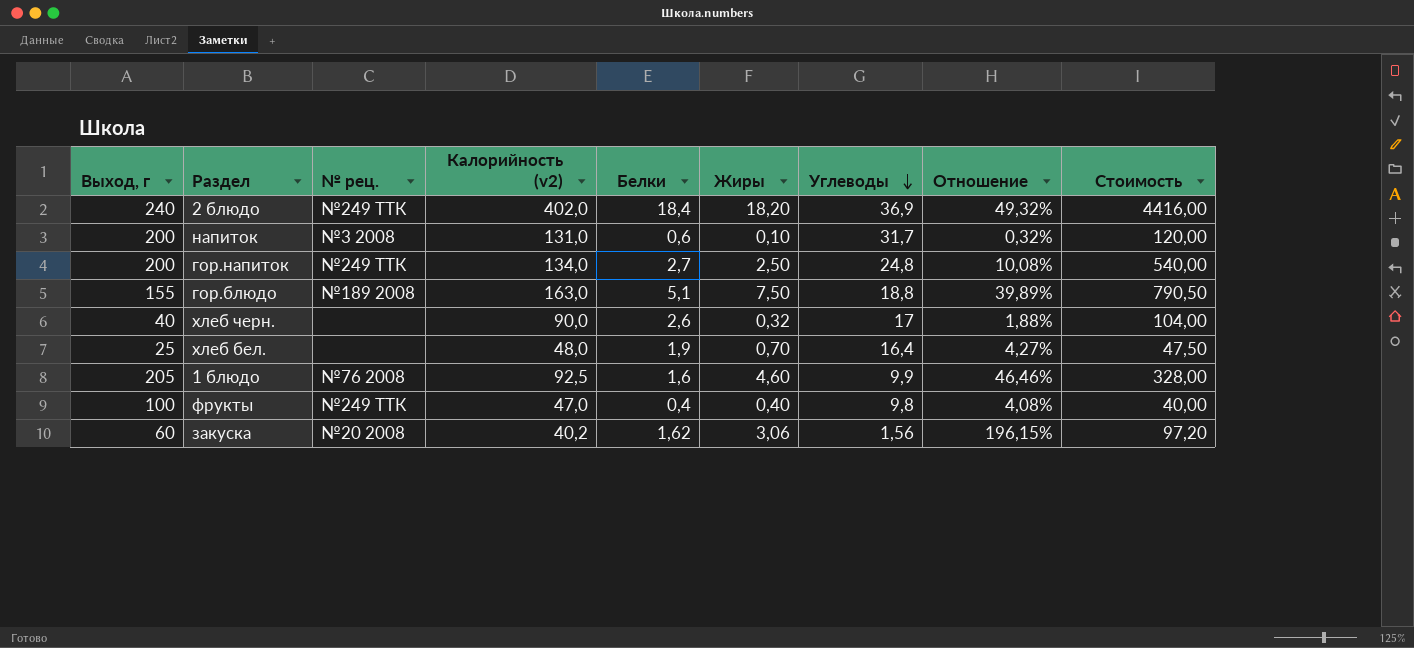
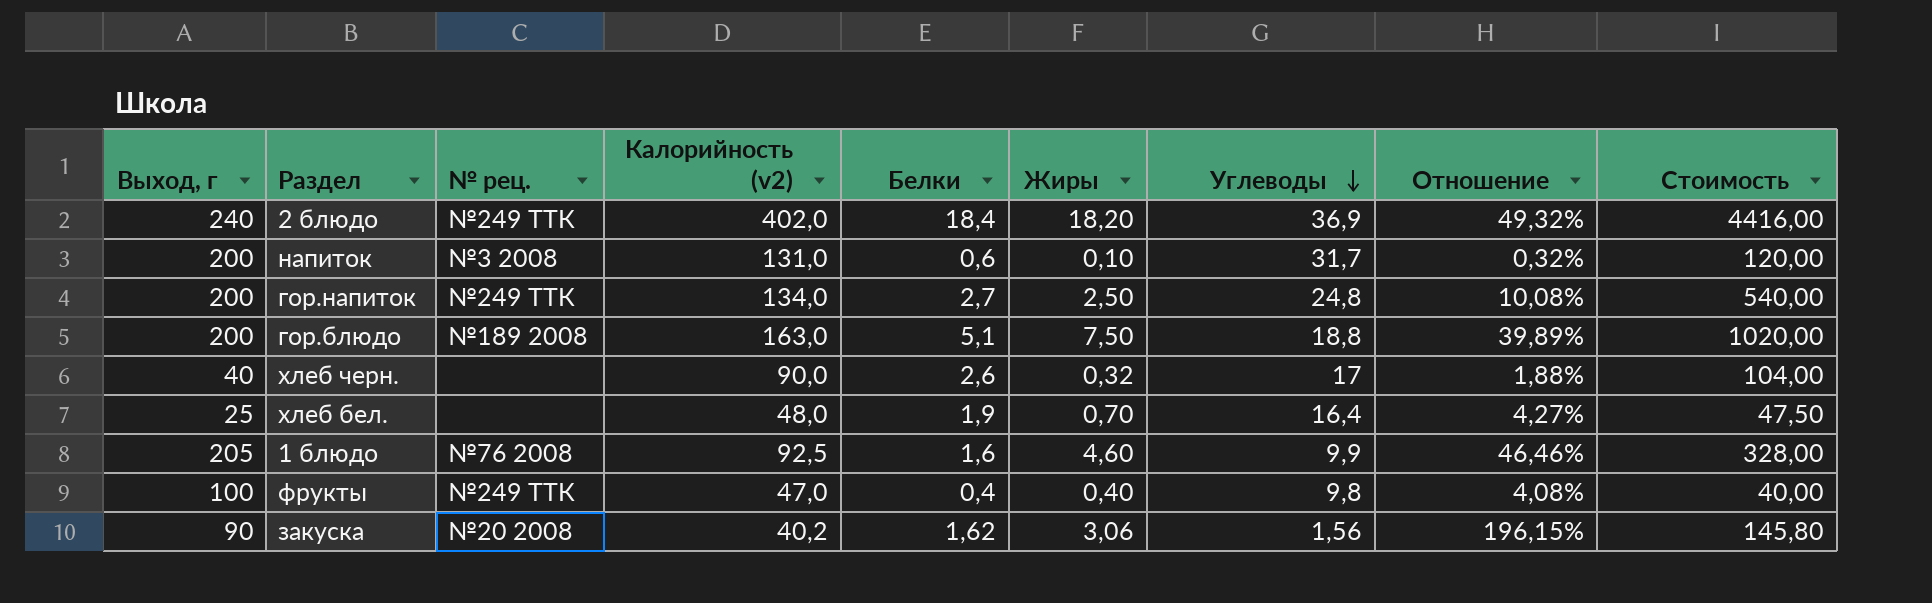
гор.блюдо | Выход, г: 155 -> 200
гор.блюдо | Стоимость: 790,50 -> 1020,00
закуска | Выход, г: 60 -> 90
закуска | Стоимость: 97,20 -> 145,80

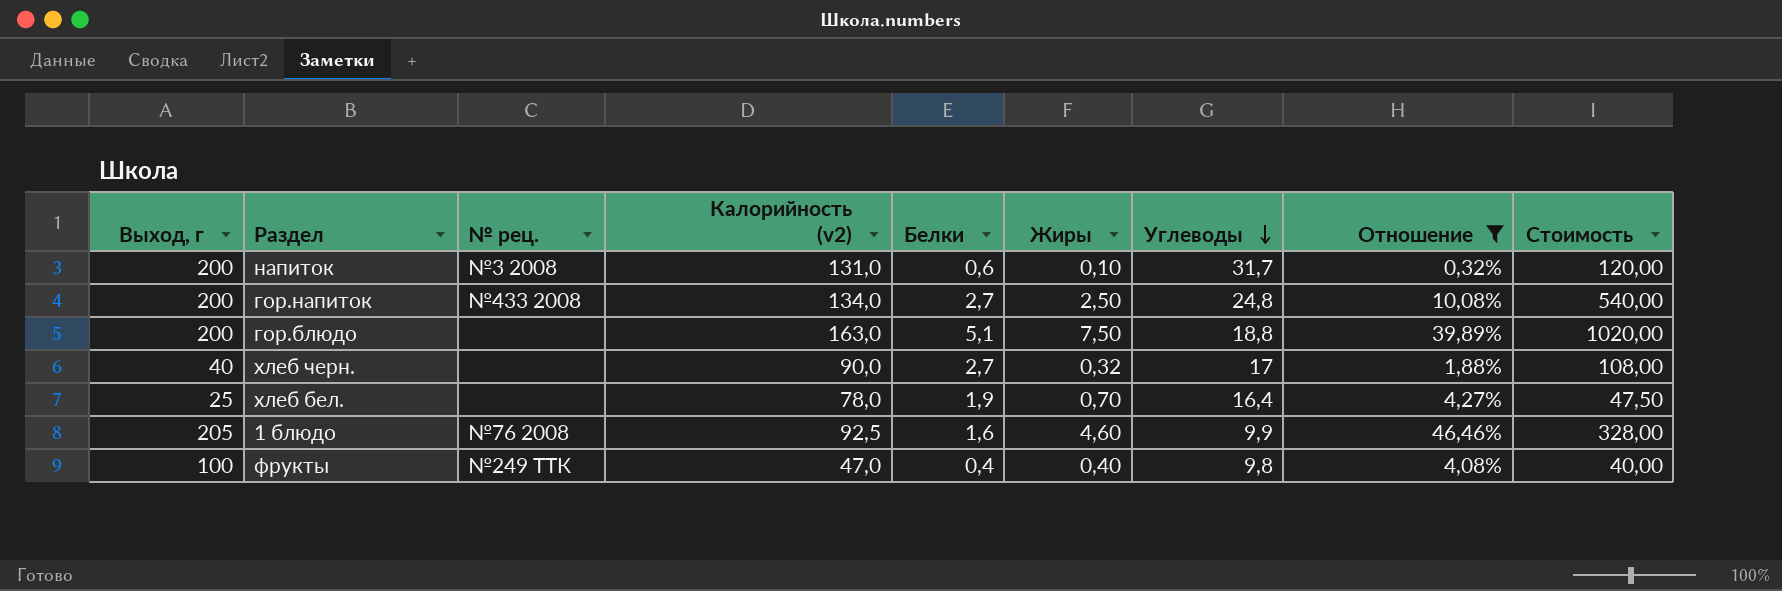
filter: none -> Отношение <= 46,46%
гор.напиток | № рец.: №249 ТТК -> №433 2008
гор.блюдо | № рец.: №189 2008 -> none
хлеб черн. | Белки: 2,6 -> 2,7
хлеб черн. | Стоимость: 104,00 -> 108,00
хлеб бел. | Калорийность (v2): 48,0 -> 78,0

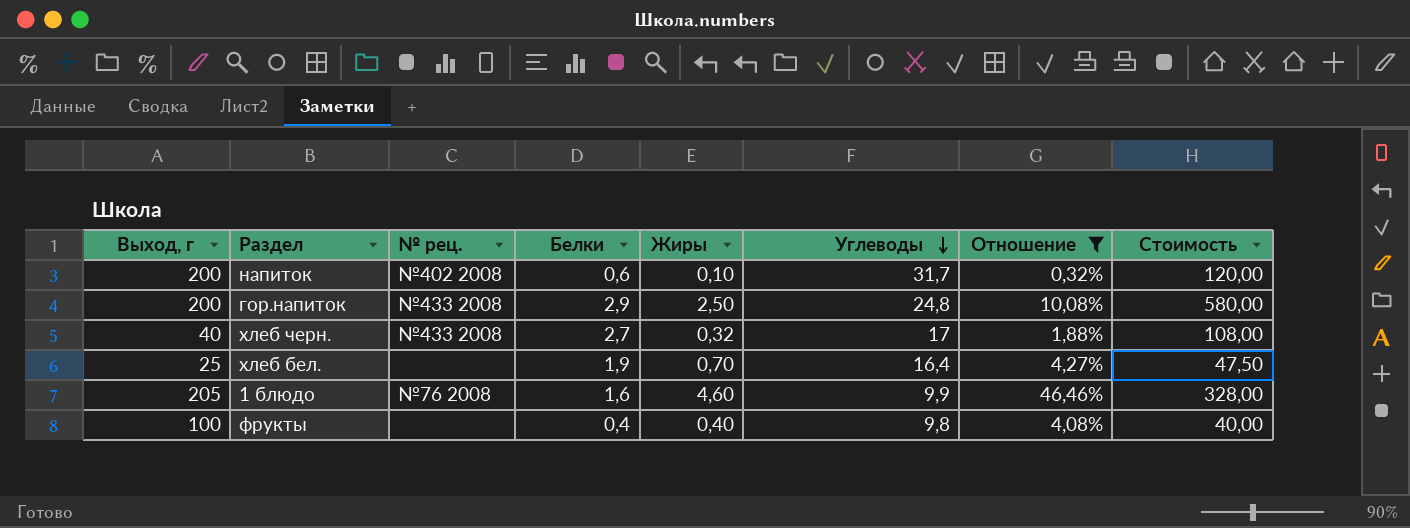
column Калорийность (v2) | position: 4 -> none
row гор.блюдо: 200 | none | 163,0 | 5,1 | 7,50 | 18,8 | 39,89% | 1020,00 -> none
напиток | № рец.: №3 2008 -> №402 2008
гор.напиток | Белки: 2,7 -> 2,9
гор.напиток | Стоимость: 540,00 -> 580,00
хлеб черн. | № рец.: none -> №433 2008
фрукты | № рец.: №249 ТТК -> none

